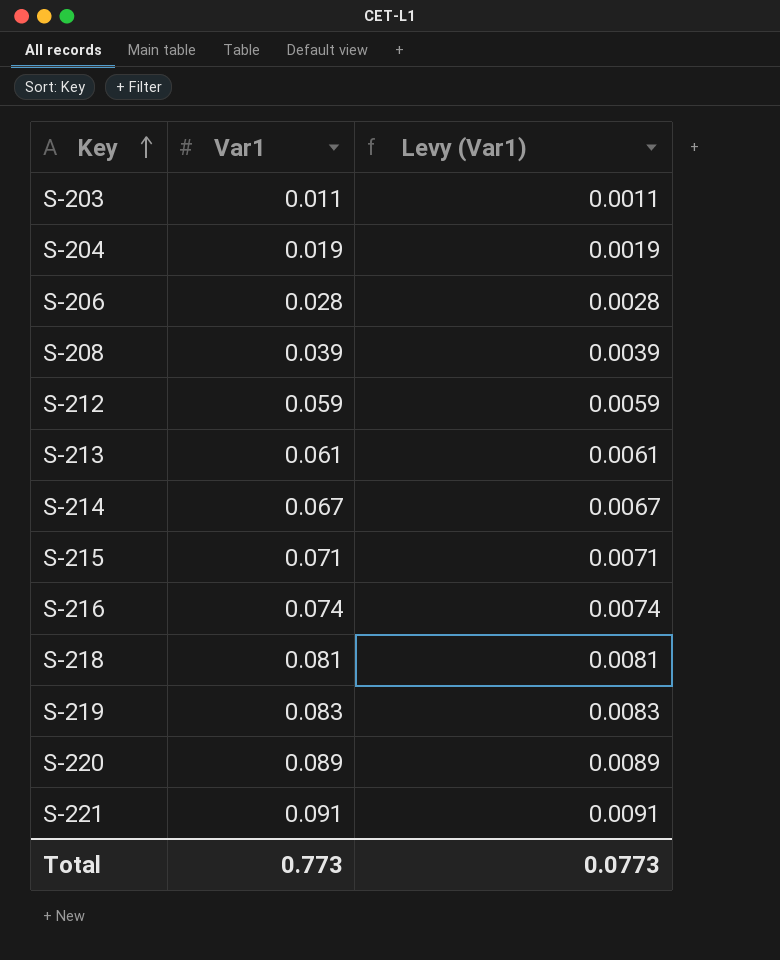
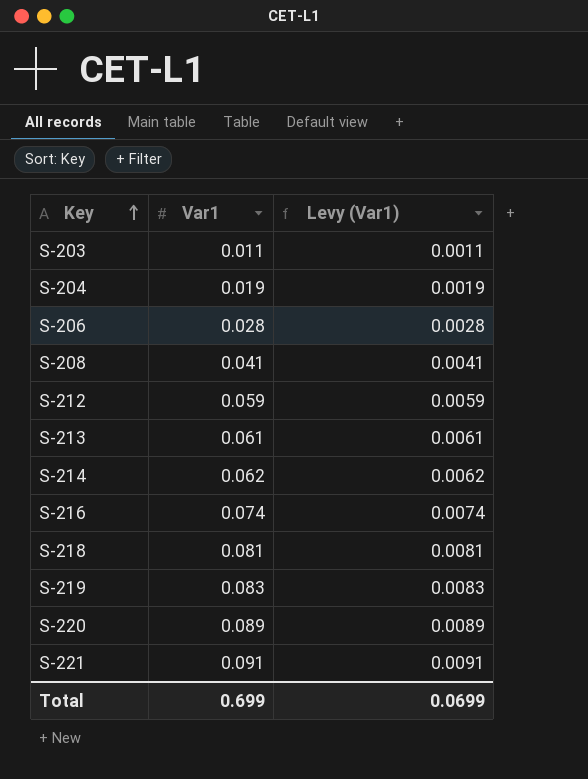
row S-215: 0.071 | 0.0071 -> none
S-208 | Var1: 0.039 -> 0.041
S-208 | Levy (Var1): 0.0039 -> 0.0041
S-214 | Var1: 0.067 -> 0.062
S-214 | Levy (Var1): 0.0067 -> 0.0062
Total | Var1: 0.773 -> 0.699
Total | Levy (Var1): 0.0773 -> 0.0699

